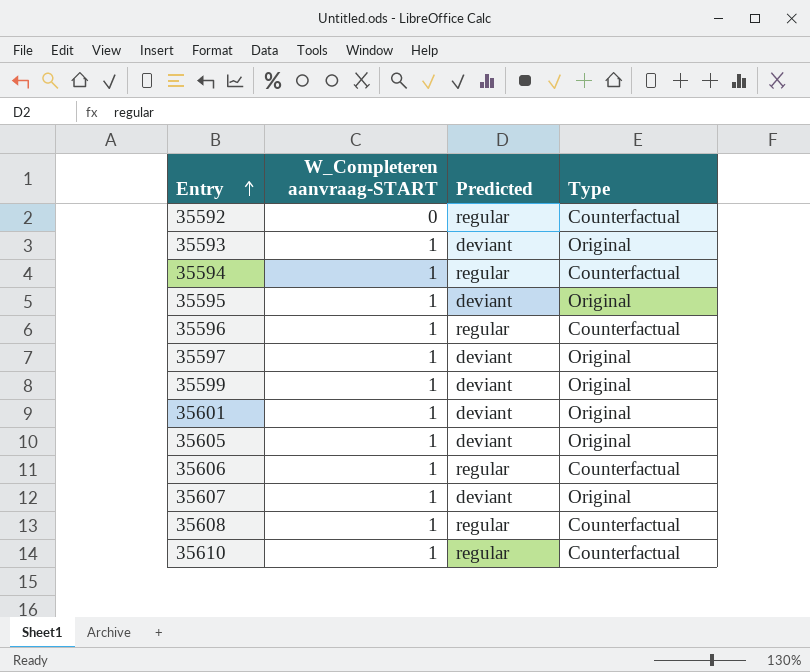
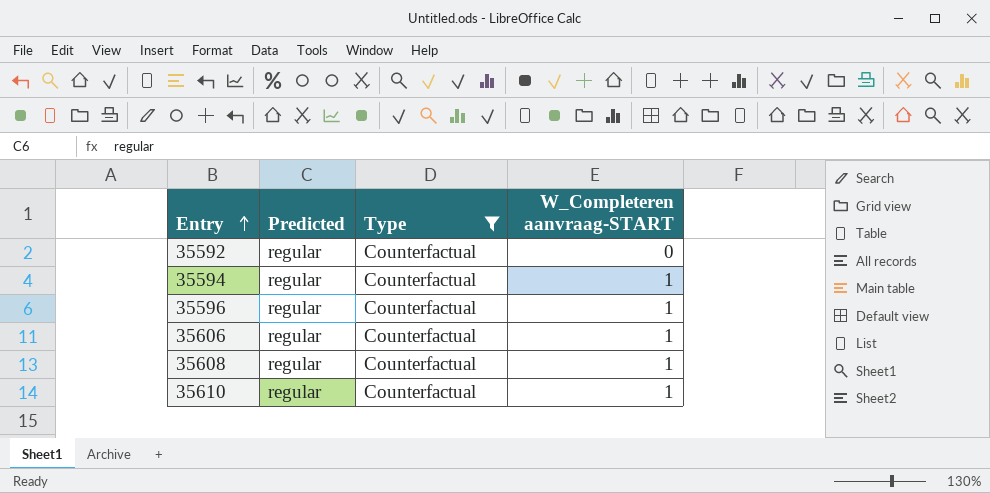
filter: none -> Type = Counterfactual
column W_Completeren aanvraag-START | position: 2 -> 4

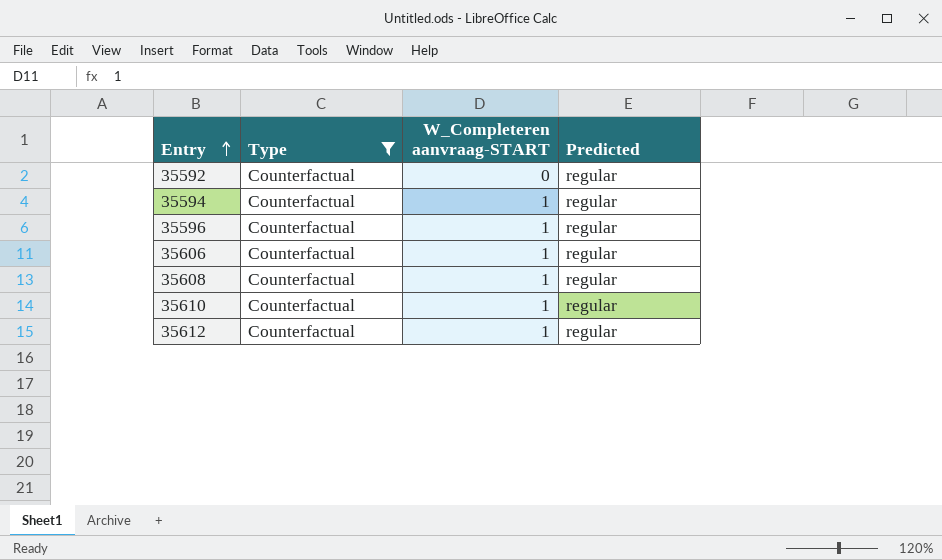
column Predicted | position: 2 -> 4
row 35612: none -> Counterfactual | 1 | regular

